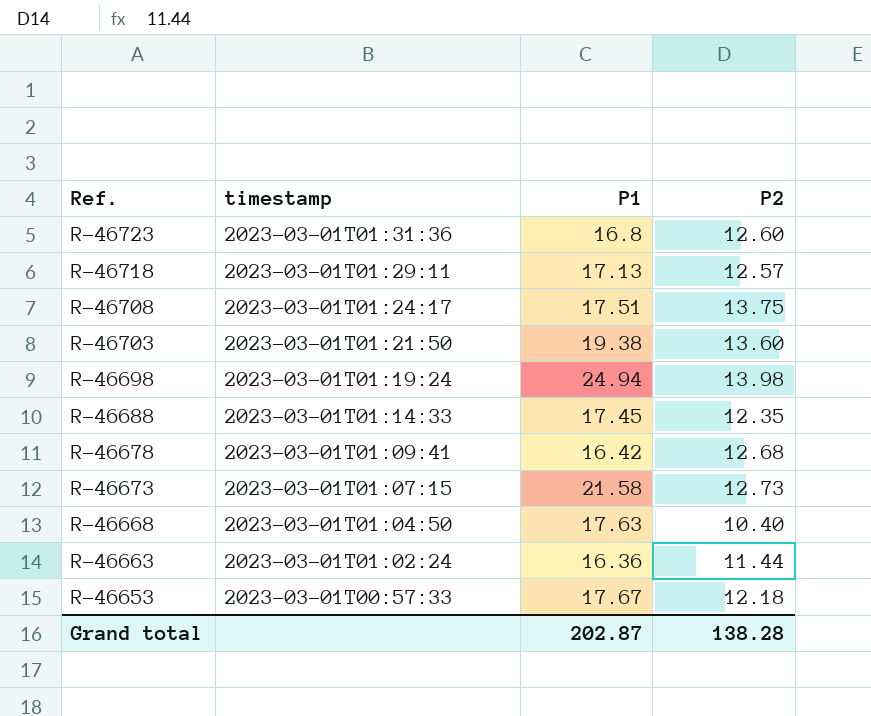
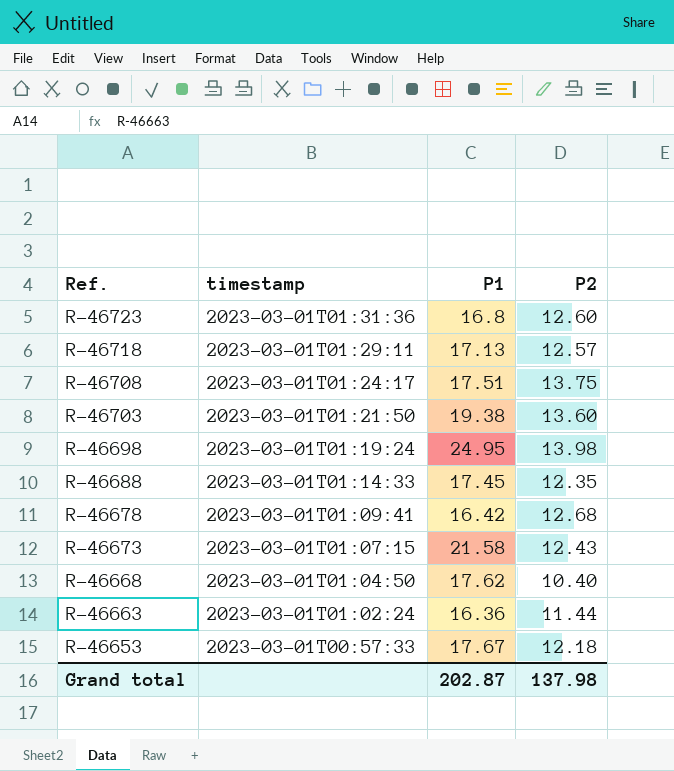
R-46698 | P1: 24.94 -> 24.95
R-46673 | P2: 12.73 -> 12.43
R-46668 | P1: 17.63 -> 17.62
Grand total | P2: 138.28 -> 137.98

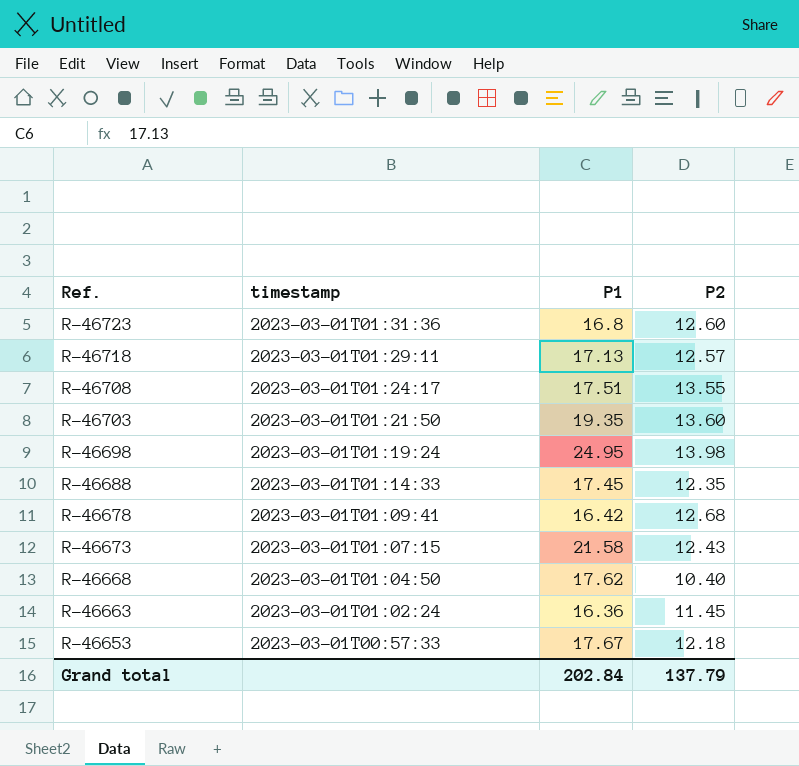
R-46708 | P2: 13.75 -> 13.55
R-46703 | P1: 19.38 -> 19.35
R-46663 | P2: 11.44 -> 11.45
Grand total | P1: 202.87 -> 202.84
Grand total | P2: 137.98 -> 137.79

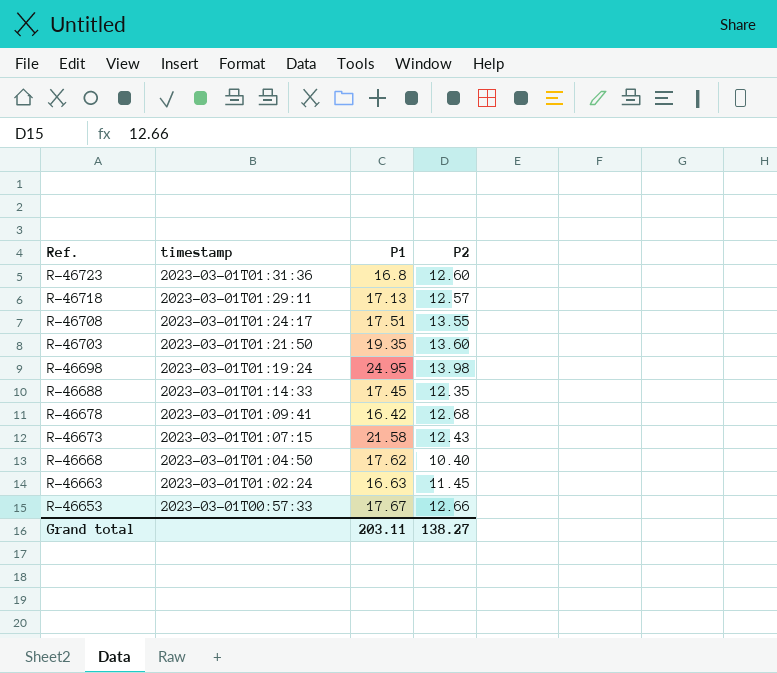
R-46663 | P1: 16.36 -> 16.63
R-46653 | P2: 12.18 -> 12.66
Grand total | P1: 202.84 -> 203.11
Grand total | P2: 137.79 -> 138.27

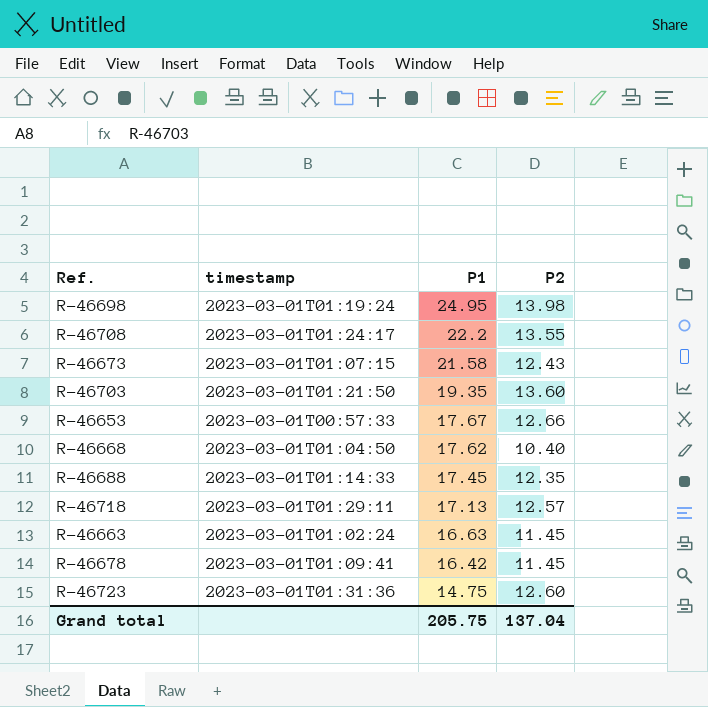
row order: Ref. descending -> P1 descending
R-46708 | P1: 17.51 -> 22.2
R-46678 | P2: 12.68 -> 11.45
R-46723 | P1: 16.8 -> 14.75
Grand total | P1: 203.11 -> 205.75
Grand total | P2: 138.27 -> 137.04

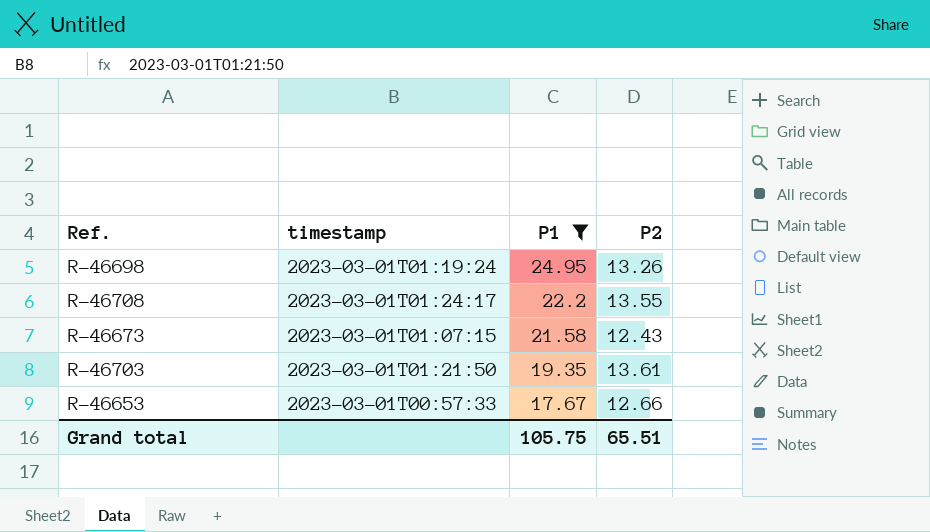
filter: none -> P1 >= 17.67
R-46698 | P2: 13.98 -> 13.26
R-46703 | P2: 13.60 -> 13.61
Grand total | P1: 205.75 -> 105.75
Grand total | P2: 137.04 -> 65.51

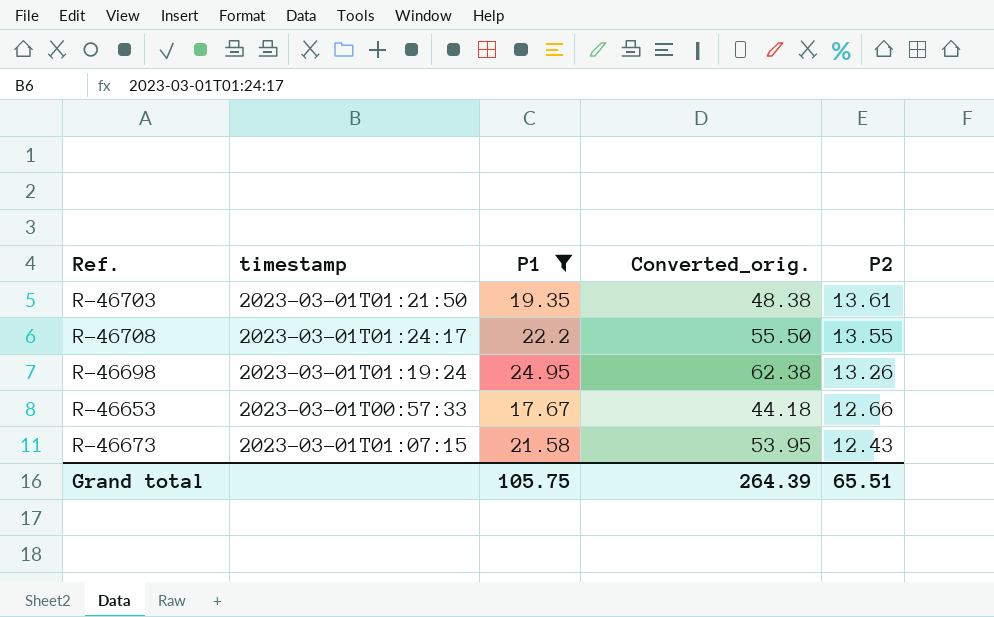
row order: P1 descending -> P2 descending
column Converted_orig. | formula: none -> [P1] * 2.5

